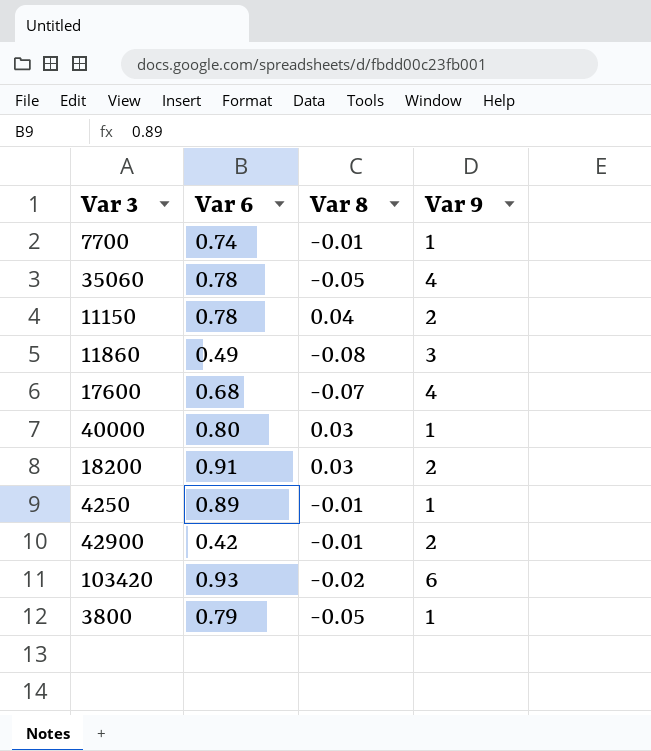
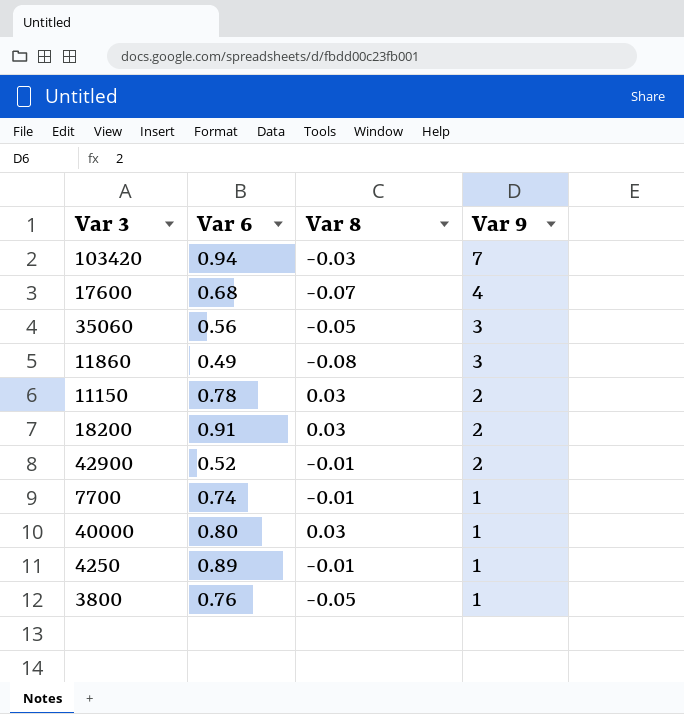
row order: none -> Var 9 descending
103420 | Var 6: 0.93 -> 0.94
103420 | Var 8: -0.02 -> -0.03
103420 | Var 9: 6 -> 7
35060 | Var 6: 0.78 -> 0.56
35060 | Var 9: 4 -> 3
11150 | Var 8: 0.04 -> 0.03
42900 | Var 6: 0.42 -> 0.52
3800 | Var 6: 0.79 -> 0.76

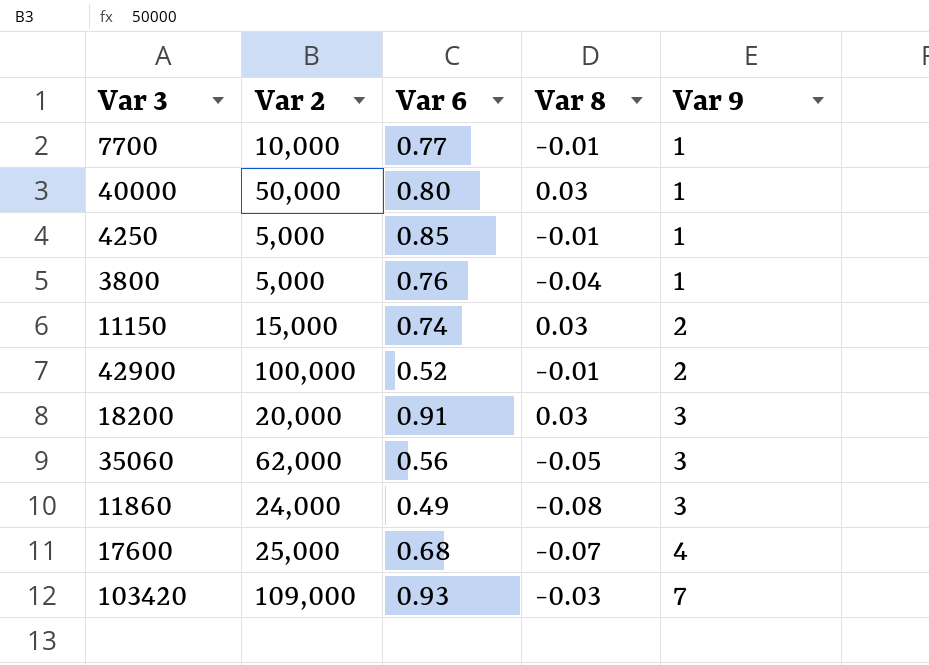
row order: Var 9 descending -> Var 9 ascending
column Var 2 | position: none -> 2
7700 | Var 6: 0.74 -> 0.77
4250 | Var 6: 0.89 -> 0.85
3800 | Var 8: -0.05 -> -0.04
11150 | Var 6: 0.78 -> 0.74
18200 | Var 9: 2 -> 3
103420 | Var 6: 0.94 -> 0.93

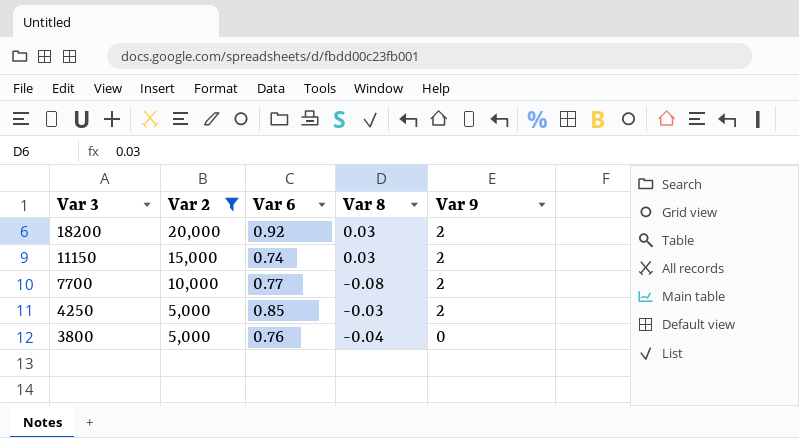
filter: none -> Var 2 <= 20,000
row order: Var 9 ascending -> Var 3 descending
18200 | Var 6: 0.91 -> 0.92
18200 | Var 9: 3 -> 2
7700 | Var 8: -0.01 -> -0.08
7700 | Var 9: 1 -> 2
4250 | Var 8: -0.01 -> -0.03
4250 | Var 9: 1 -> 2
3800 | Var 9: 1 -> 0

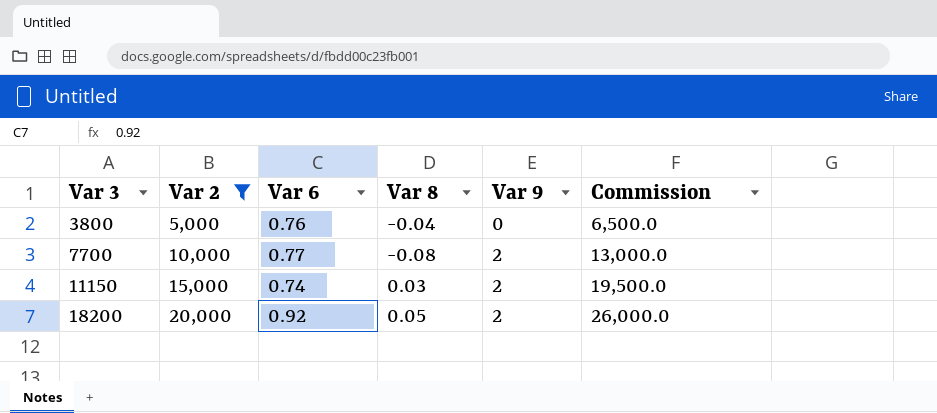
row order: Var 3 descending -> Var 3 ascending
column Commission | formula: none -> [Var 2] * 1.3
row 4250: 5,000 | 0.85 | -0.03 | 2 -> none
18200 | Var 8: 0.03 -> 0.05

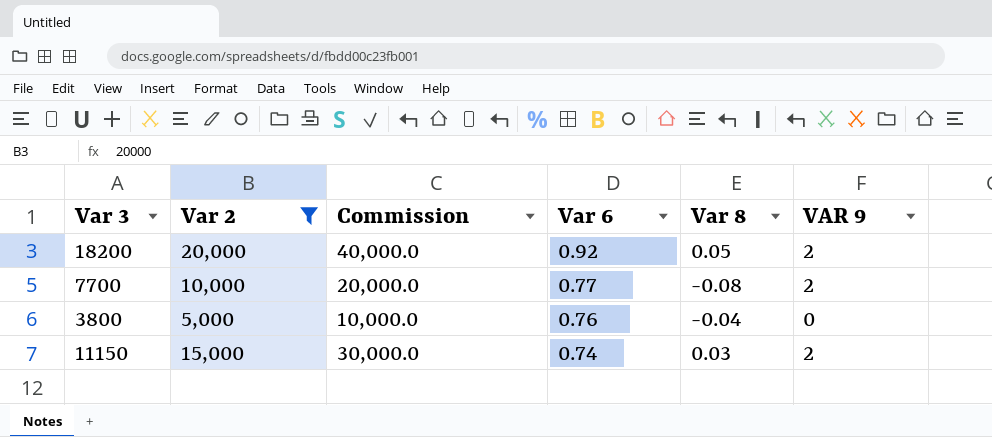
row order: Var 3 ascending -> Var 6 descending
column Commission | formula: [Var 2] * 1.3 -> [Var 2] * 2
column Commission | position: 6 -> 3
column name: Var 9 -> VAR 9

